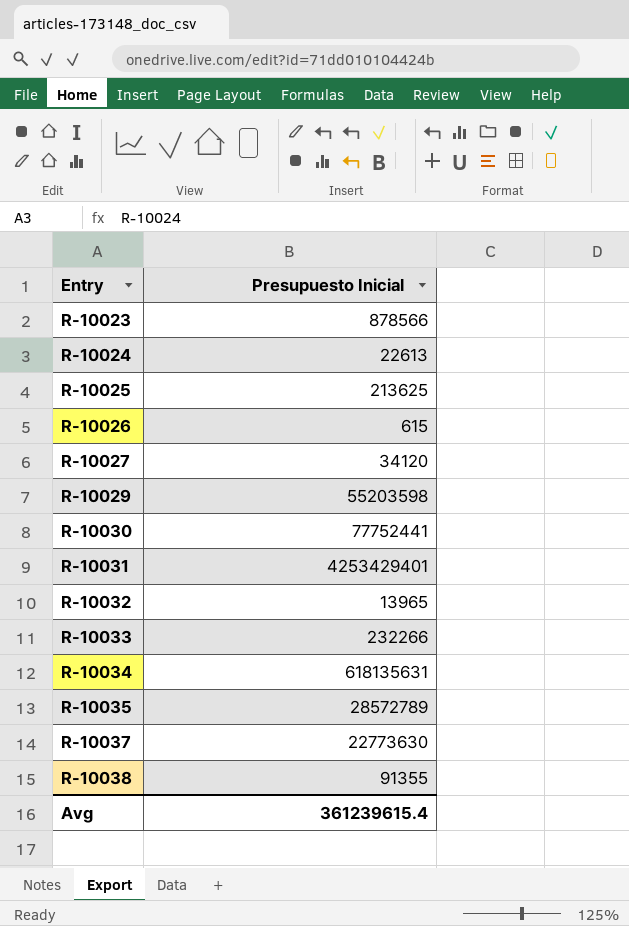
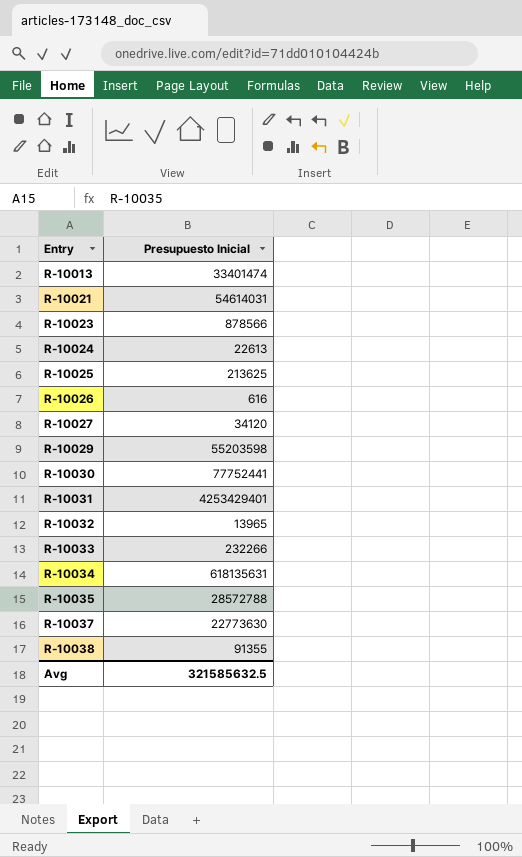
row R-10013: none -> 33401474
row R-10021: none -> 54614031
R-10026 | Presupuesto Inicial: 615 -> 616
R-10035 | Presupuesto Inicial: 28572789 -> 28572788
Avg | Presupuesto Inicial: 361239615.4 -> 321585632.5

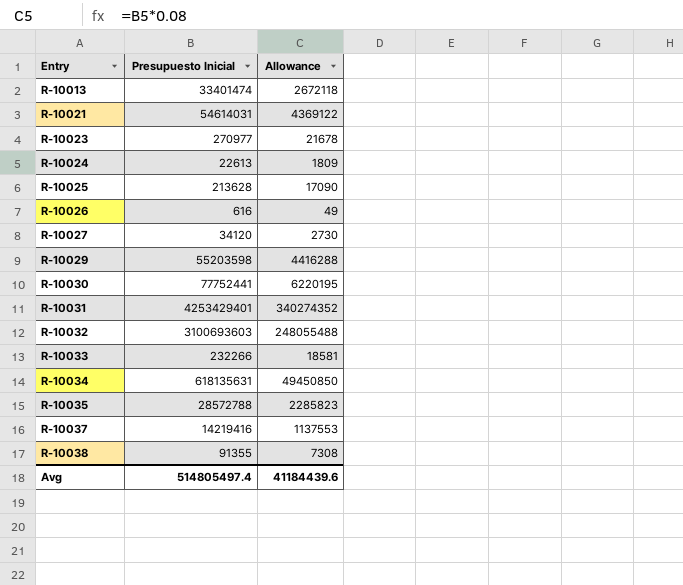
column Allowance | formula: none -> [Presupuesto Inicial] * 0.08
R-10023 | Presupuesto Inicial: 878566 -> 270977
R-10025 | Presupuesto Inicial: 213625 -> 213628
R-10032 | Presupuesto Inicial: 13965 -> 3100693603
R-10037 | Presupuesto Inicial: 22773630 -> 14219416
Avg | Presupuesto Inicial: 321585632.5 -> 514805497.4

